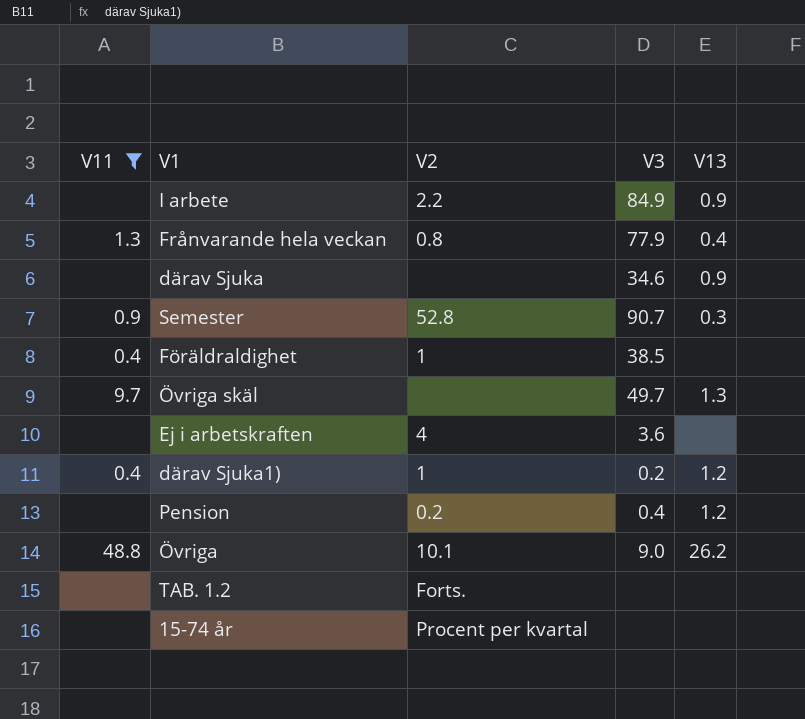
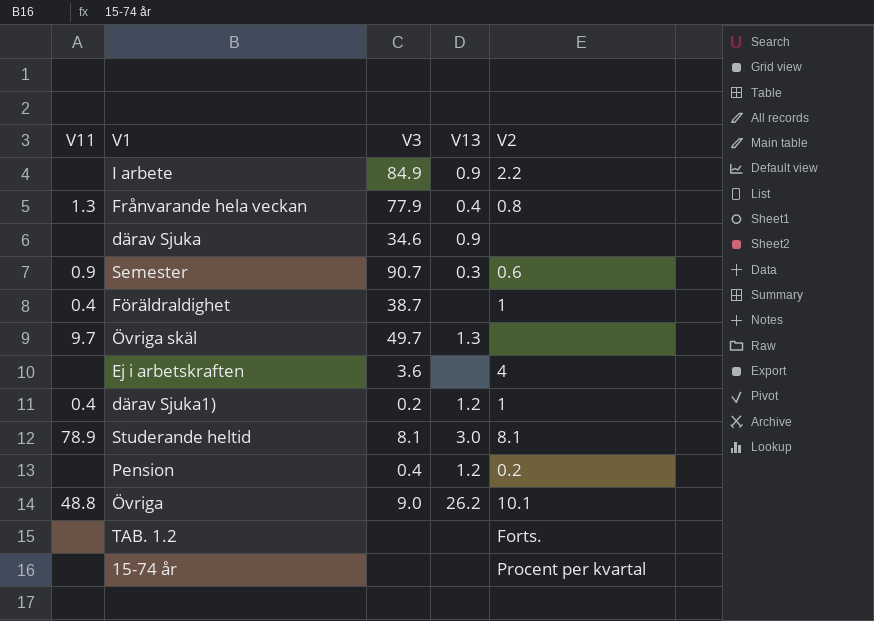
filter: V11 != 78.9 -> none
column V2 | position: 3 -> 5
Semester | V2: 52.8 -> 0.6
Föräldraldighet | V3: 38.5 -> 38.7

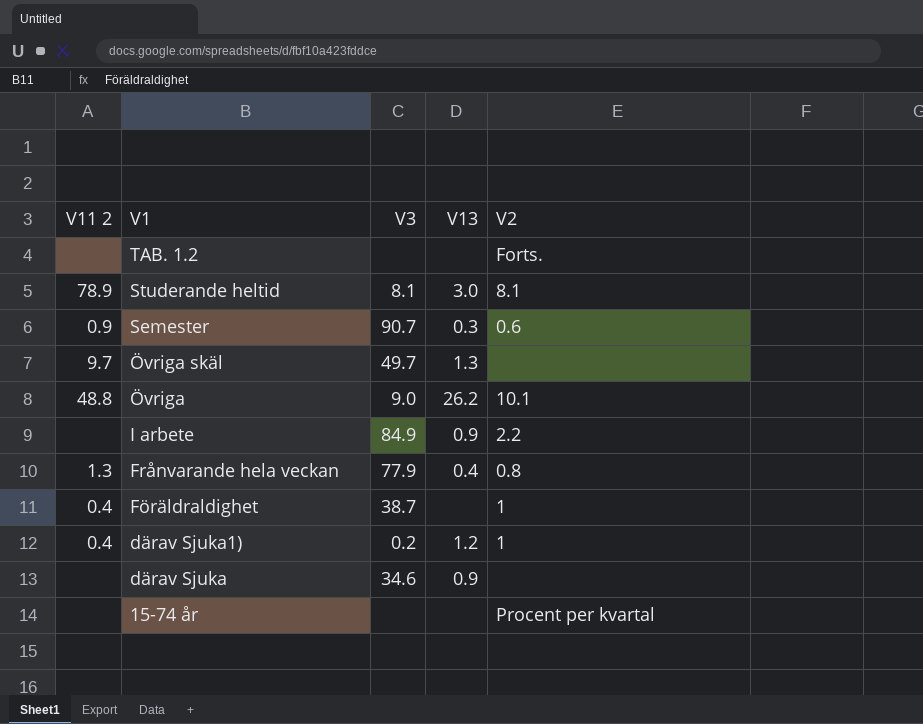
row order: none -> V1 descending
column name: V11 -> V11 2
row Ej i arbetskraften: none | 3.6 | none | 4 -> none
row Pension: none | 0.4 | 1.2 | 0.2 -> none

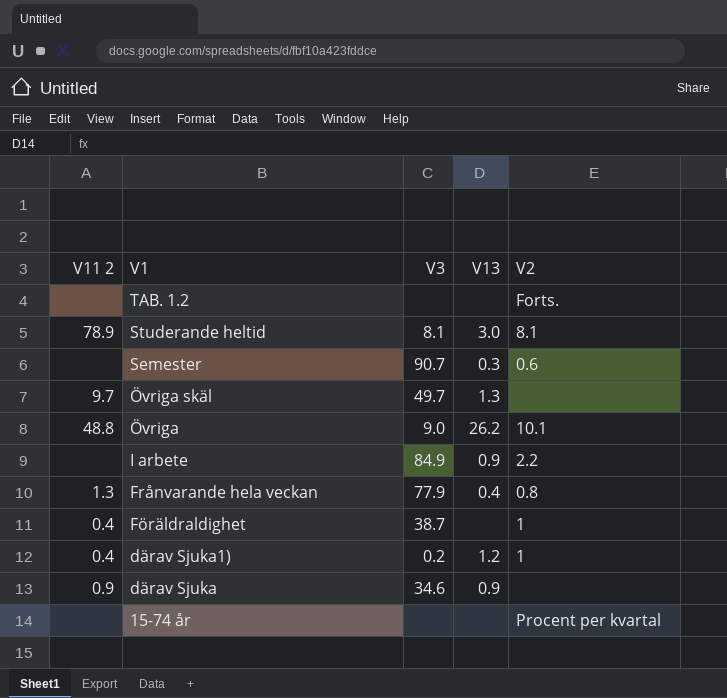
Semester | V11 2: 0.9 -> none
därav Sjuka | V11 2: none -> 0.9

